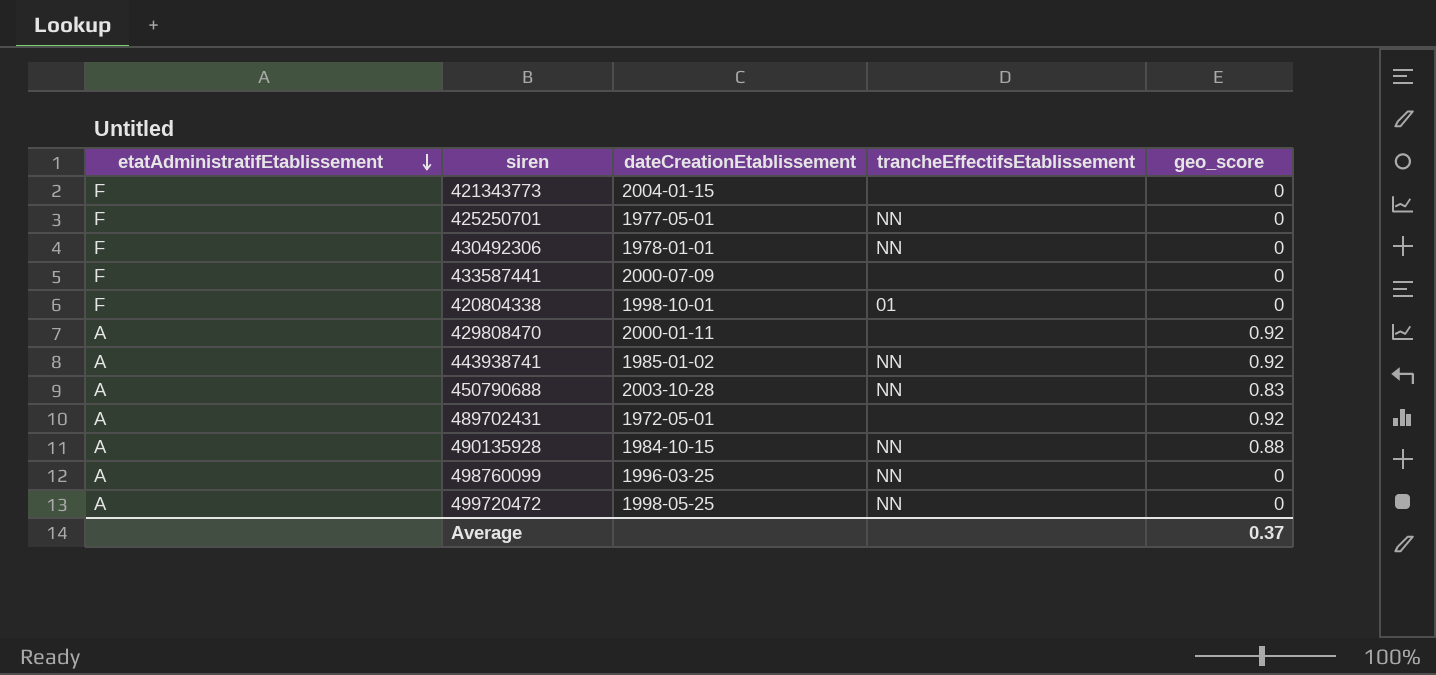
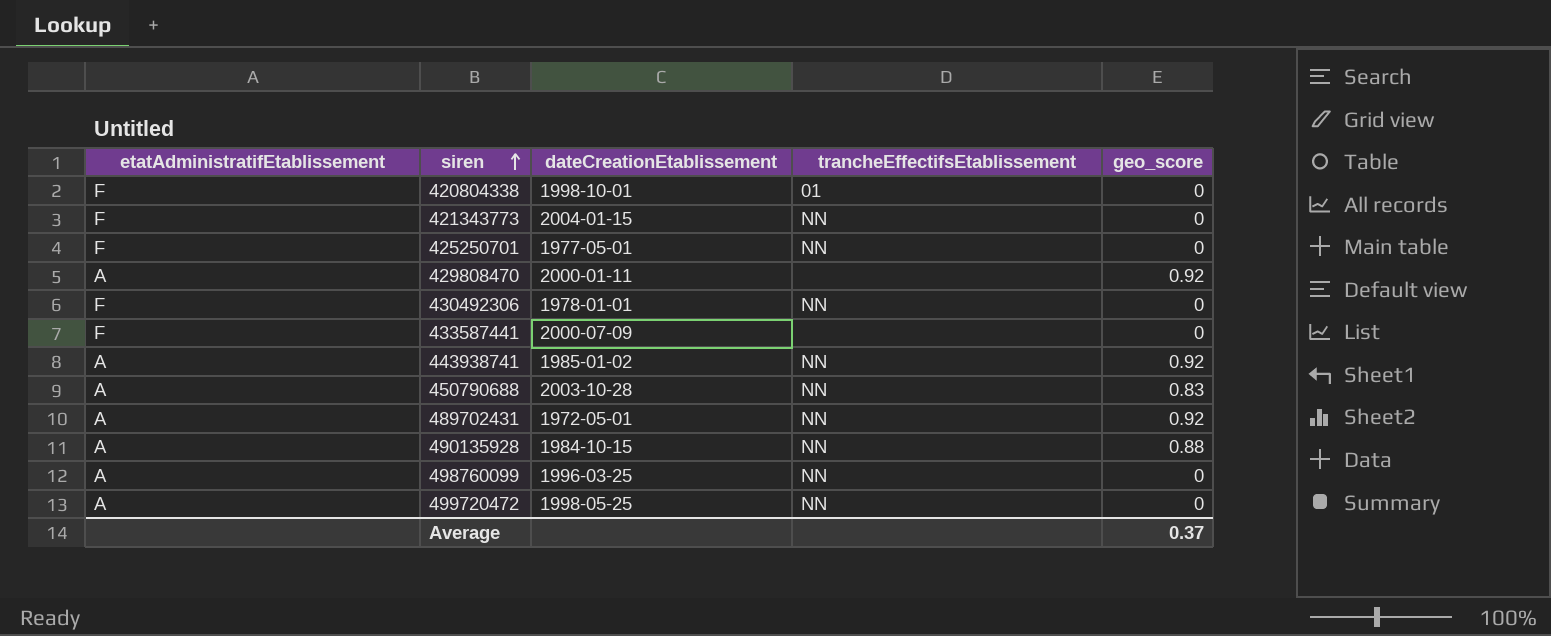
row order: etatAdministratifEtablissement descending -> siren ascending
421343773 | trancheEffectifsEtablissement: none -> NN
489702431 | trancheEffectifsEtablissement: none -> NN

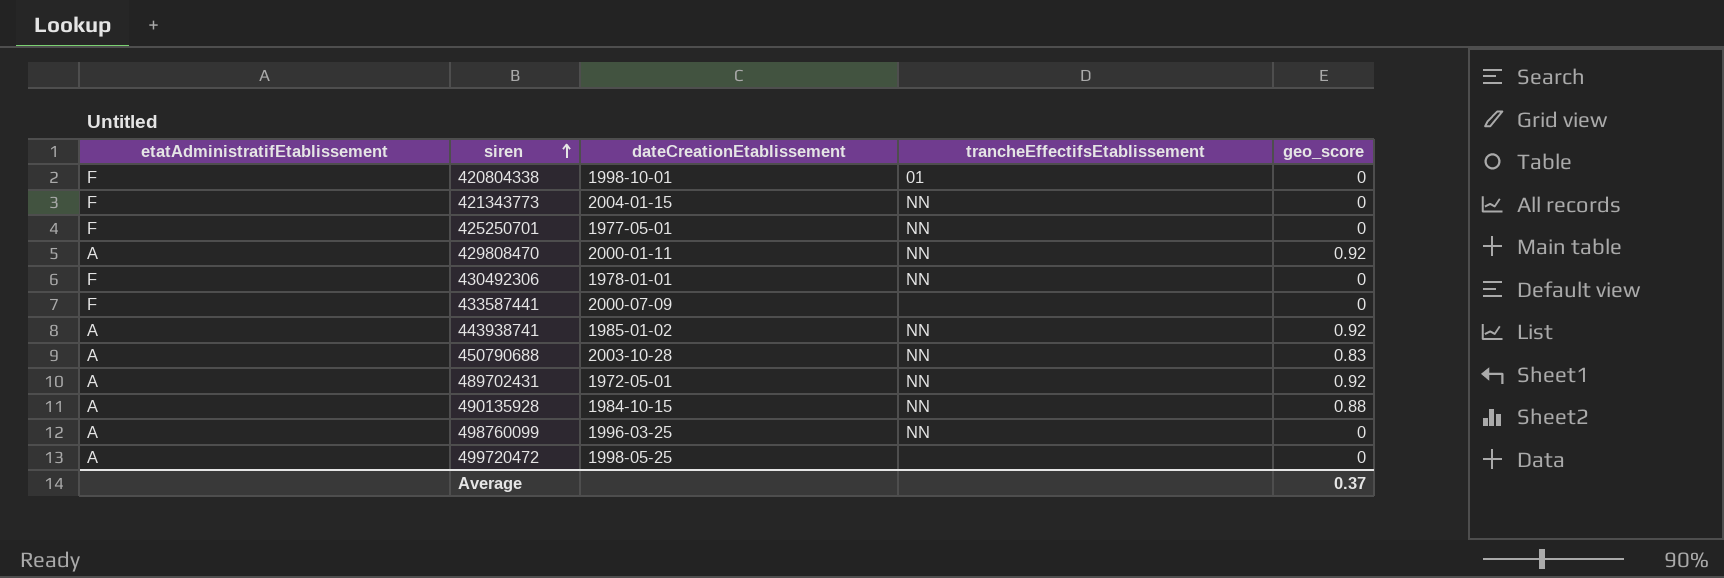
429808470 | trancheEffectifsEtablissement: none -> NN
499720472 | trancheEffectifsEtablissement: NN -> none

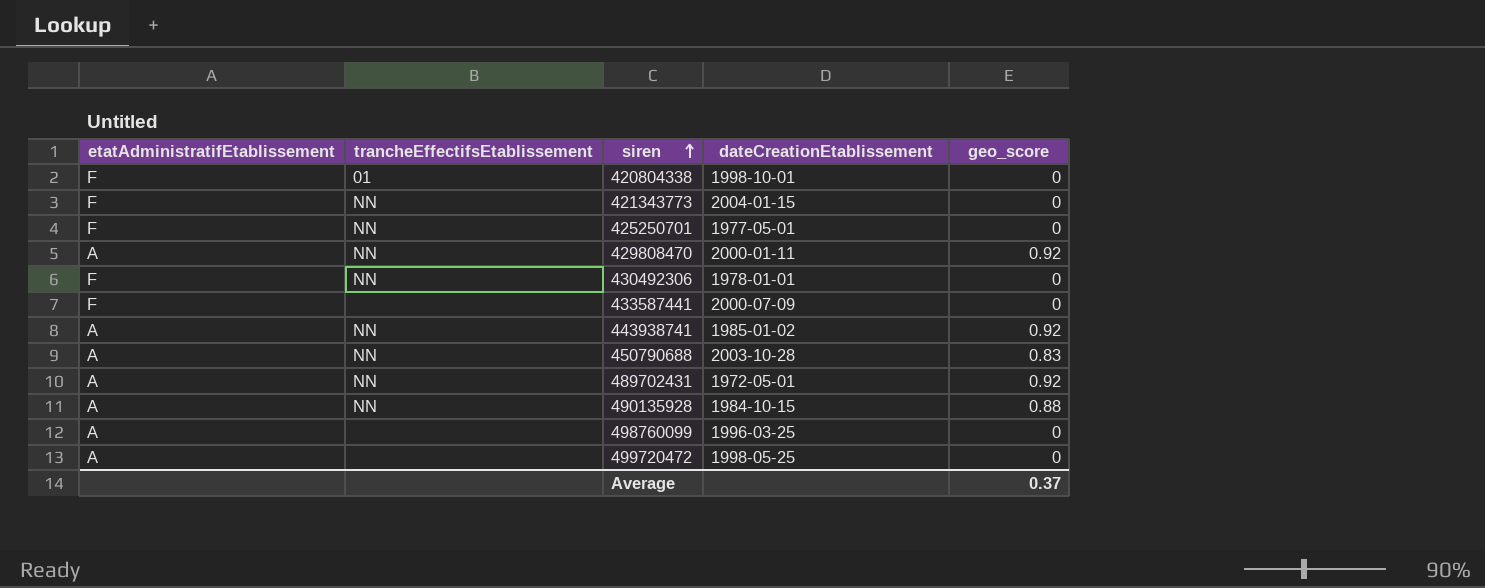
column trancheEffectifsEtablissement | position: 4 -> 2
498760099 | trancheEffectifsEtablissement: NN -> none

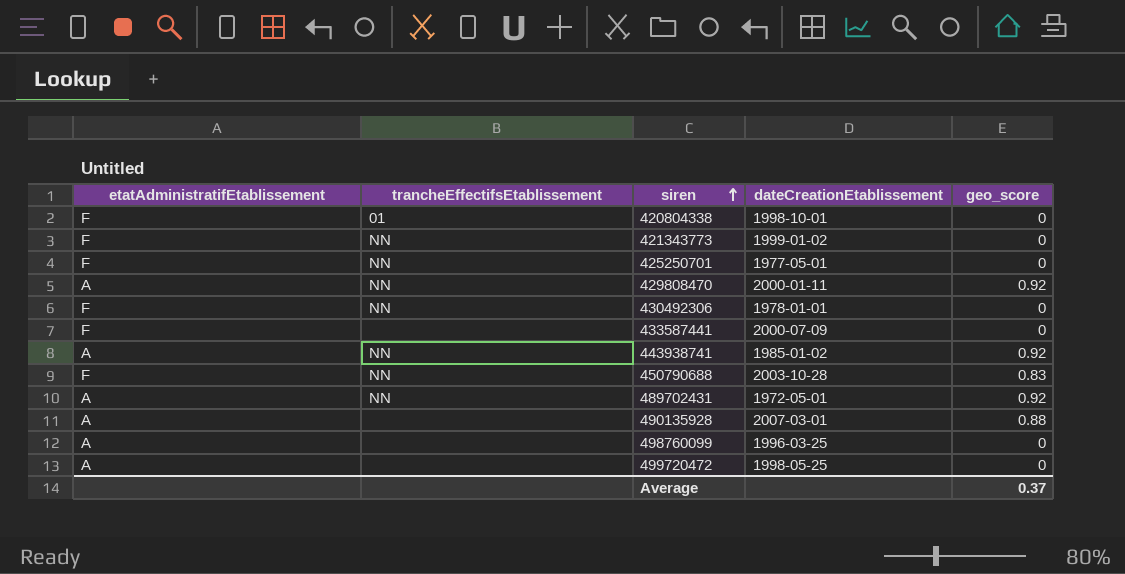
421343773 | dateCreationEtablissement: 2004-01-15 -> 1999-01-02
450790688 | etatAdministratifEtablissement: A -> F
490135928 | trancheEffectifsEtablissement: NN -> none
490135928 | dateCreationEtablissement: 1984-10-15 -> 2007-03-01

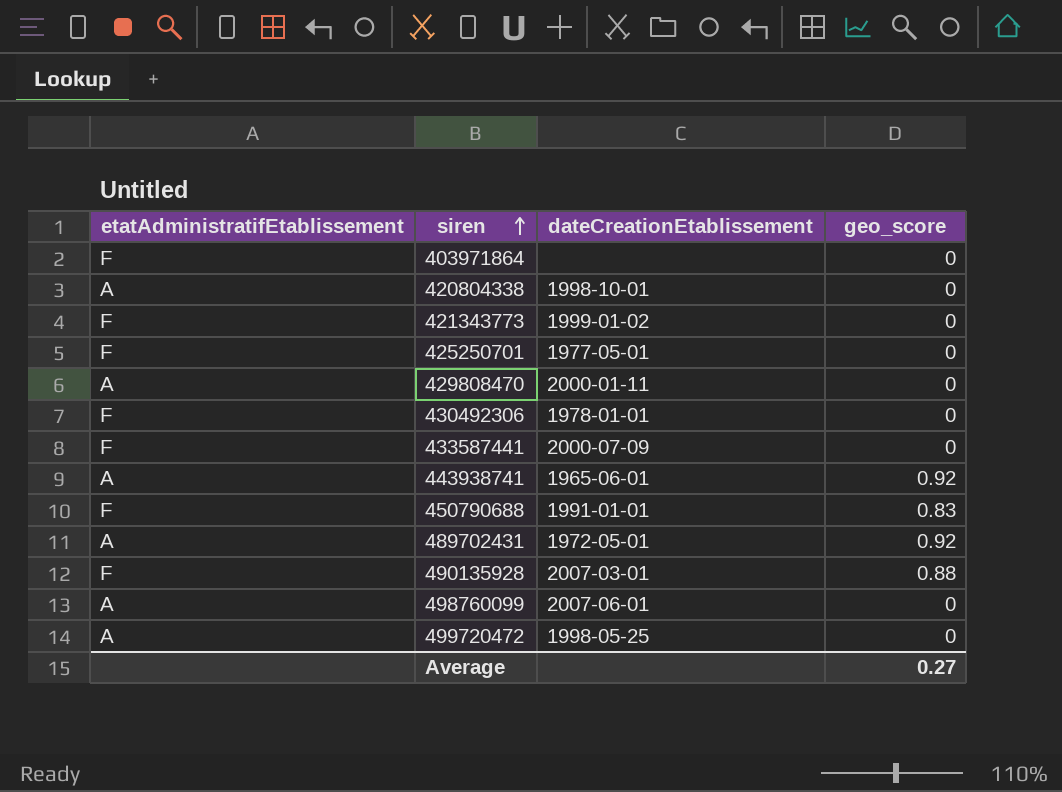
column trancheEffectifsEtablissement | position: 2 -> none
row 403971864: none -> F | none | 0
420804338 | etatAdministratifEtablissement: F -> A
429808470 | geo_score: 0.92 -> 0
443938741 | dateCreationEtablissement: 1985-01-02 -> 1965-06-01
450790688 | dateCreationEtablissement: 2003-10-28 -> 1991-01-01
490135928 | etatAdministratifEtablissement: A -> F
498760099 | dateCreationEtablissement: 1996-03-25 -> 2007-06-01
Average | geo_score: 0.37 -> 0.27

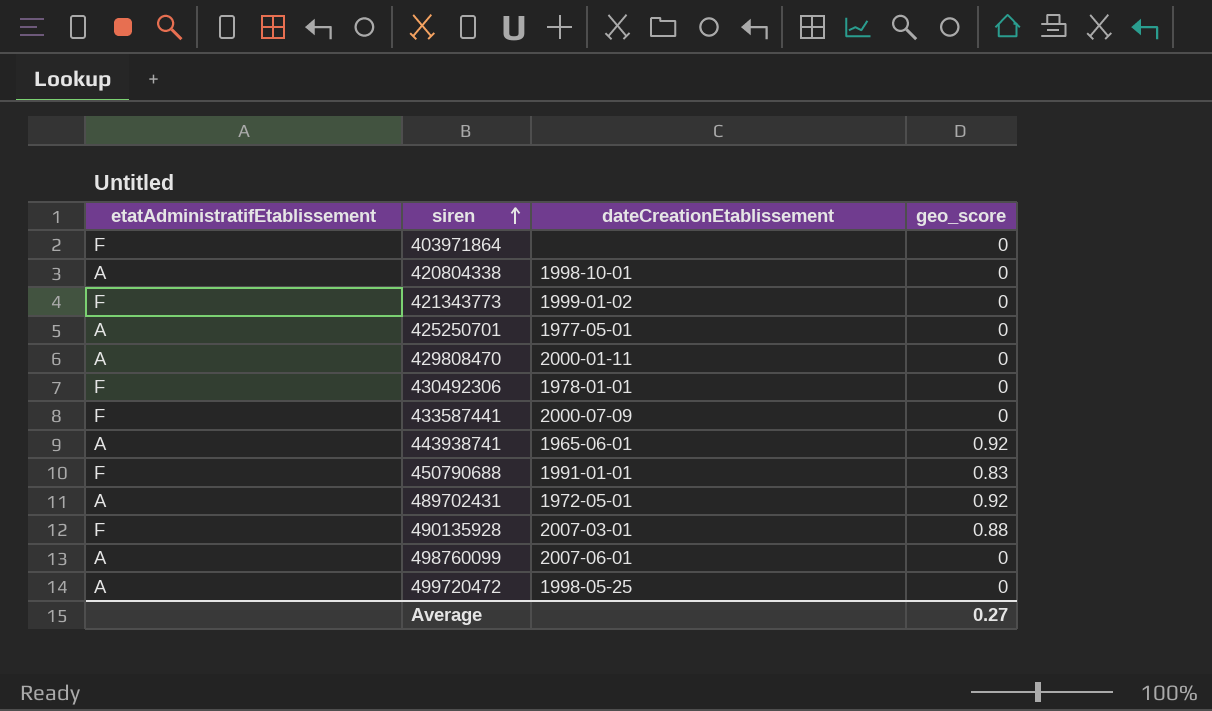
425250701 | etatAdministratifEtablissement: F -> A

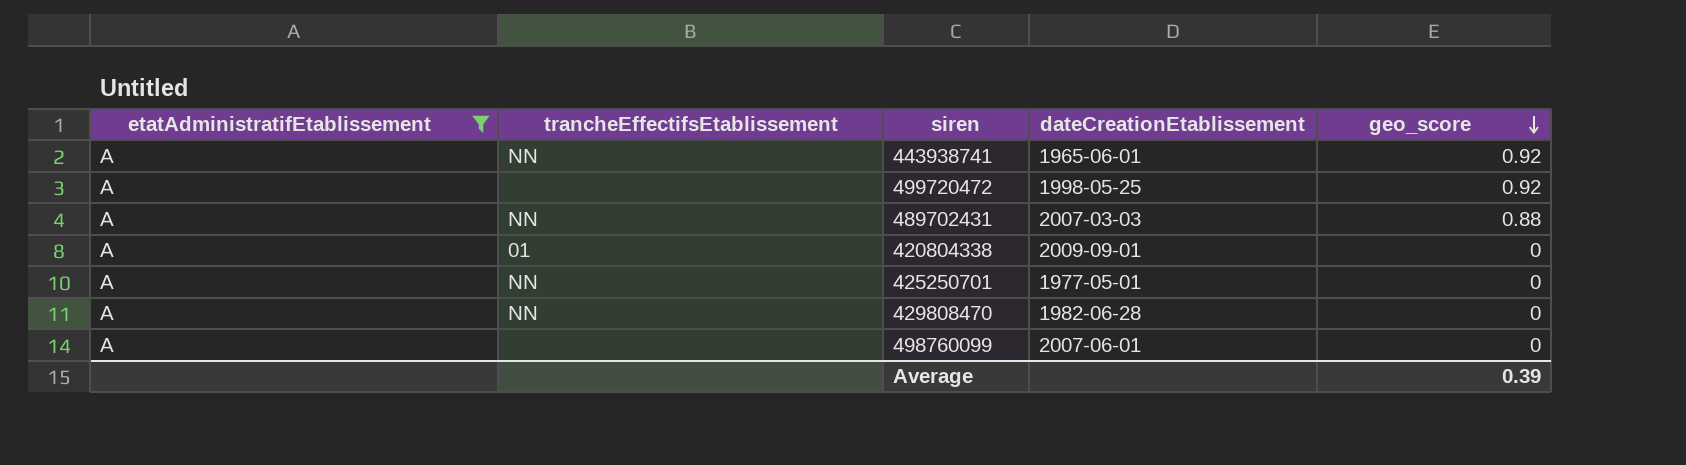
filter: none -> etatAdministratifEtablissement = A
row order: siren ascending -> geo_score descending
column trancheEffectifsEtablissement | position: none -> 2
499720472 | geo_score: 0 -> 0.92
489702431 | dateCreationEtablissement: 1972-05-01 -> 2007-03-03
489702431 | geo_score: 0.92 -> 0.88
420804338 | dateCreationEtablissement: 1998-10-01 -> 2009-09-01
429808470 | dateCreationEtablissement: 2000-01-11 -> 1982-06-28
Average | geo_score: 0.27 -> 0.39

